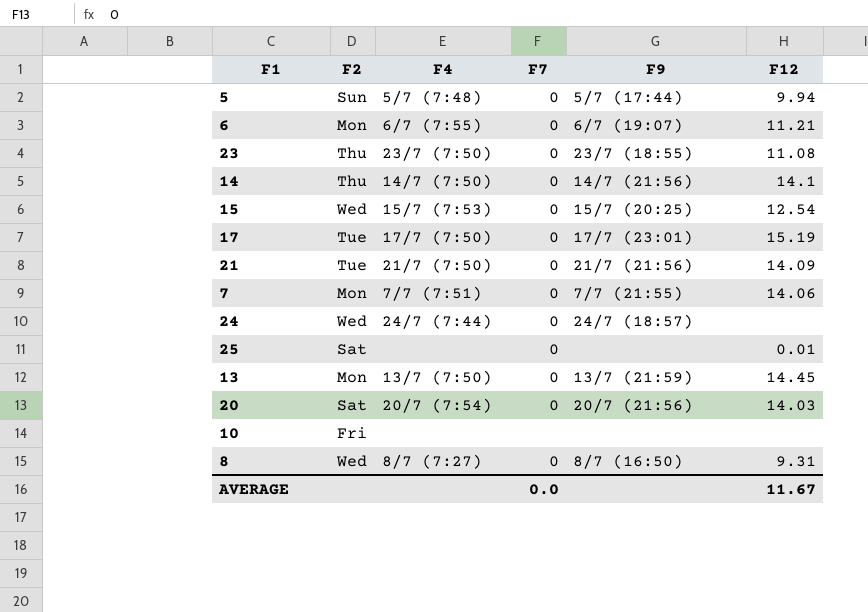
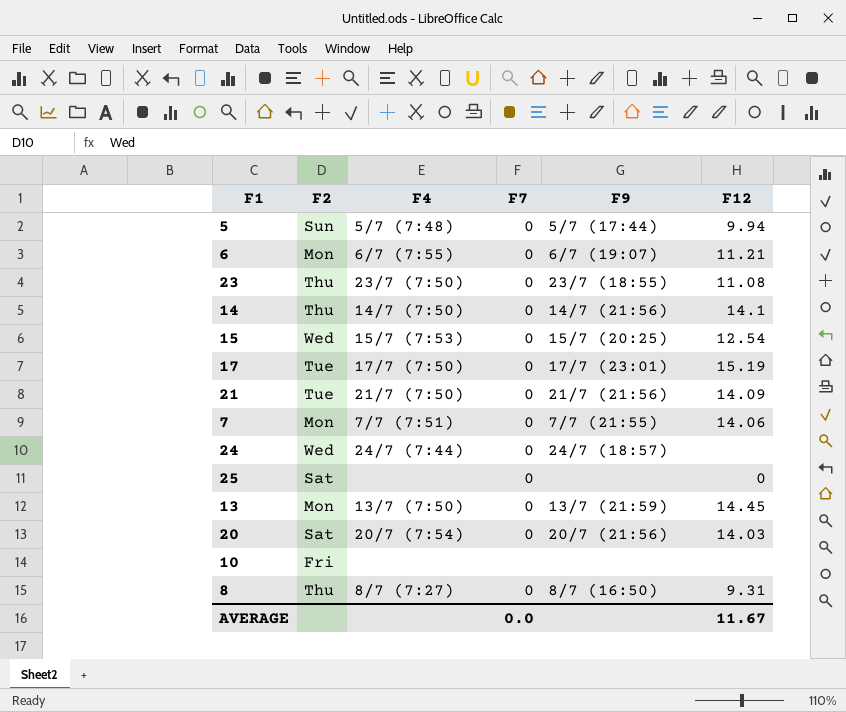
25 | F12: 0.01 -> 0
8 | F2: Wed -> Thu

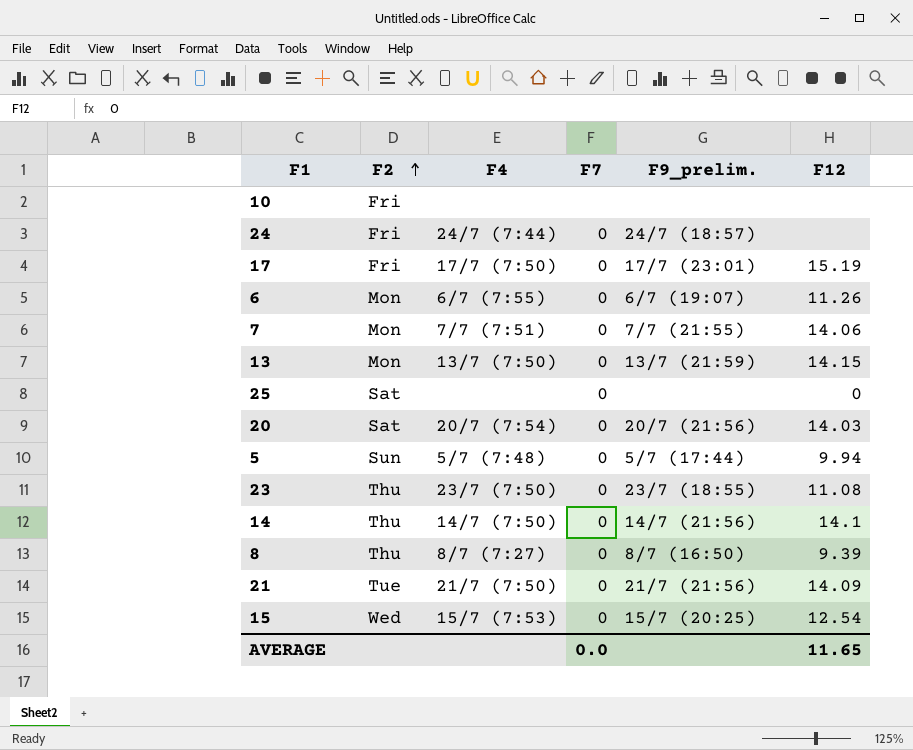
row order: none -> F2 ascending
column name: F9 -> F9_prelim.
24 | F2: Wed -> Fri
17 | F2: Tue -> Fri
6 | F12: 11.21 -> 11.26
13 | F12: 14.45 -> 14.15
8 | F12: 9.31 -> 9.39
AVERAGE | F12: 11.67 -> 11.65

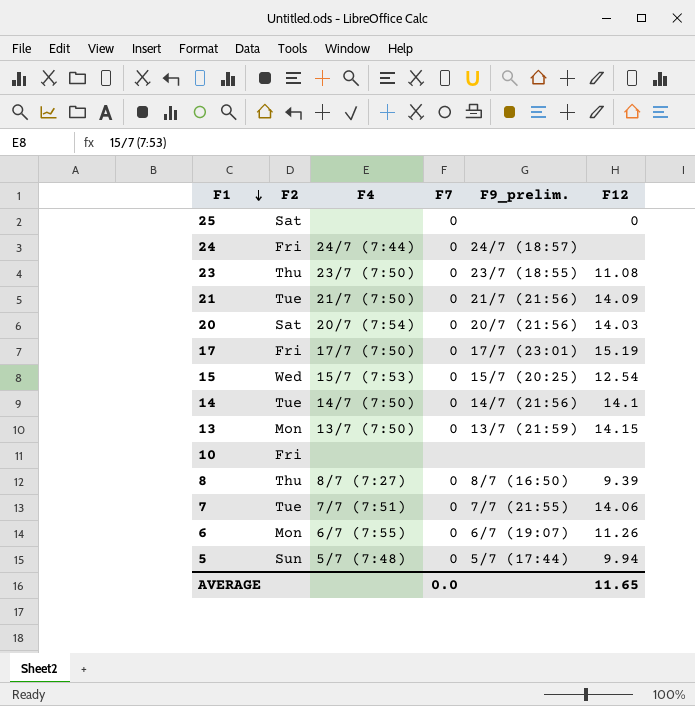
row order: F2 ascending -> F1 descending
14 | F2: Thu -> Tue
7 | F2: Mon -> Tue

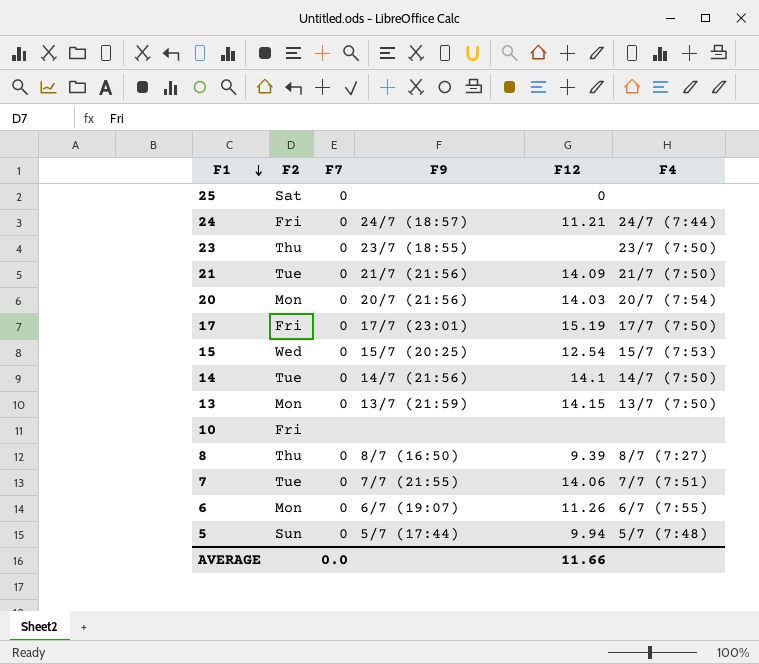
column name: F9_prelim. -> F9
column F4 | position: 3 -> 6
24 | F12: none -> 11.21
23 | F12: 11.08 -> none
20 | F2: Sat -> Mon
AVERAGE | F12: 11.65 -> 11.66

